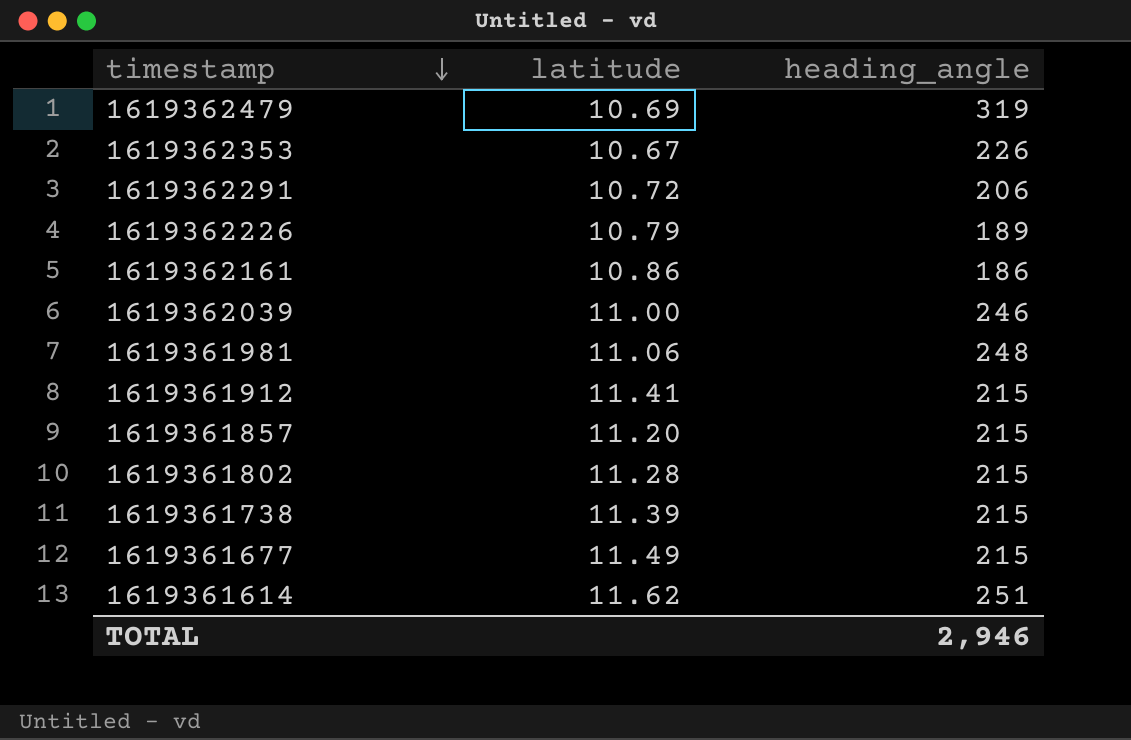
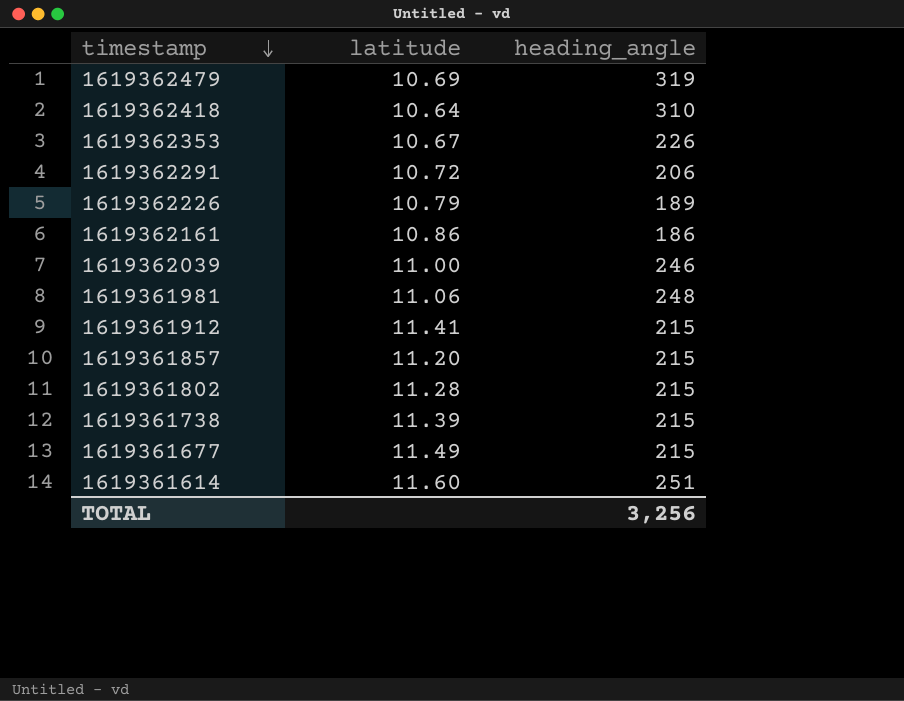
row 1619362418: none -> 10.64 | 310
1619361614 | latitude: 11.62 -> 11.60
TOTAL | heading_angle: 2,946 -> 3,256

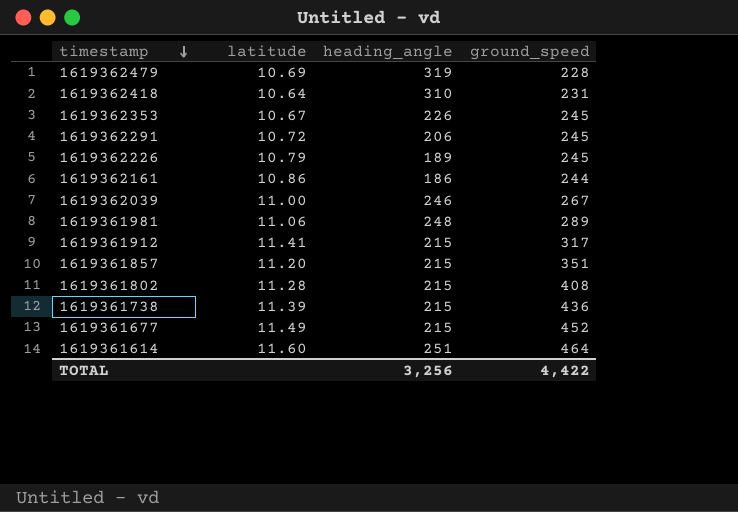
column ground_speed | position: none -> 4

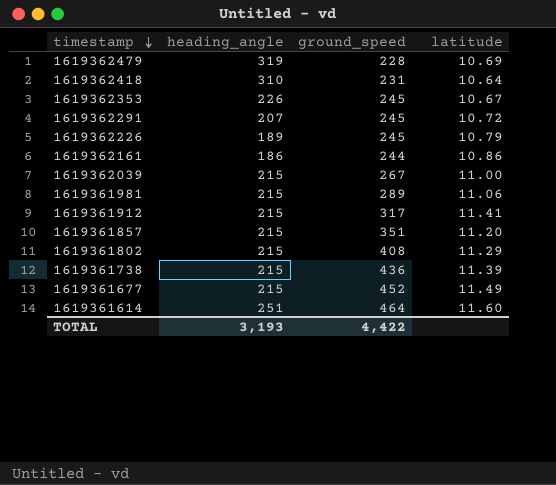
column latitude | position: 2 -> 4
1619362291 | heading_angle: 206 -> 207
1619362039 | heading_angle: 246 -> 215
1619361981 | heading_angle: 248 -> 215
1619361802 | latitude: 11.28 -> 11.29
TOTAL | heading_angle: 3,256 -> 3,193

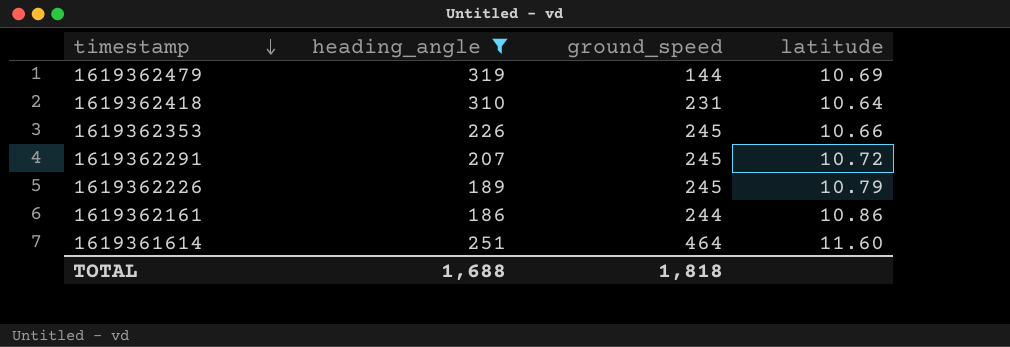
filter: none -> heading_angle != 215
1619362479 | ground_speed: 228 -> 144
1619362353 | latitude: 10.67 -> 10.66
TOTAL | heading_angle: 3,193 -> 1,688
TOTAL | ground_speed: 4,422 -> 1,818

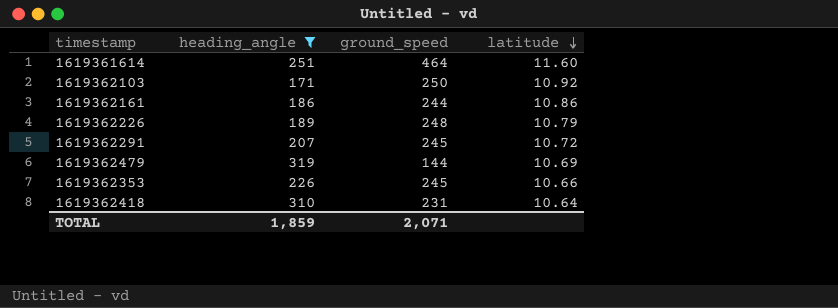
row order: timestamp descending -> latitude descending
row 1619362103: none -> 171 | 250 | 10.92
1619362226 | ground_speed: 245 -> 248
TOTAL | heading_angle: 1,688 -> 1,859
TOTAL | ground_speed: 1,818 -> 2,071

